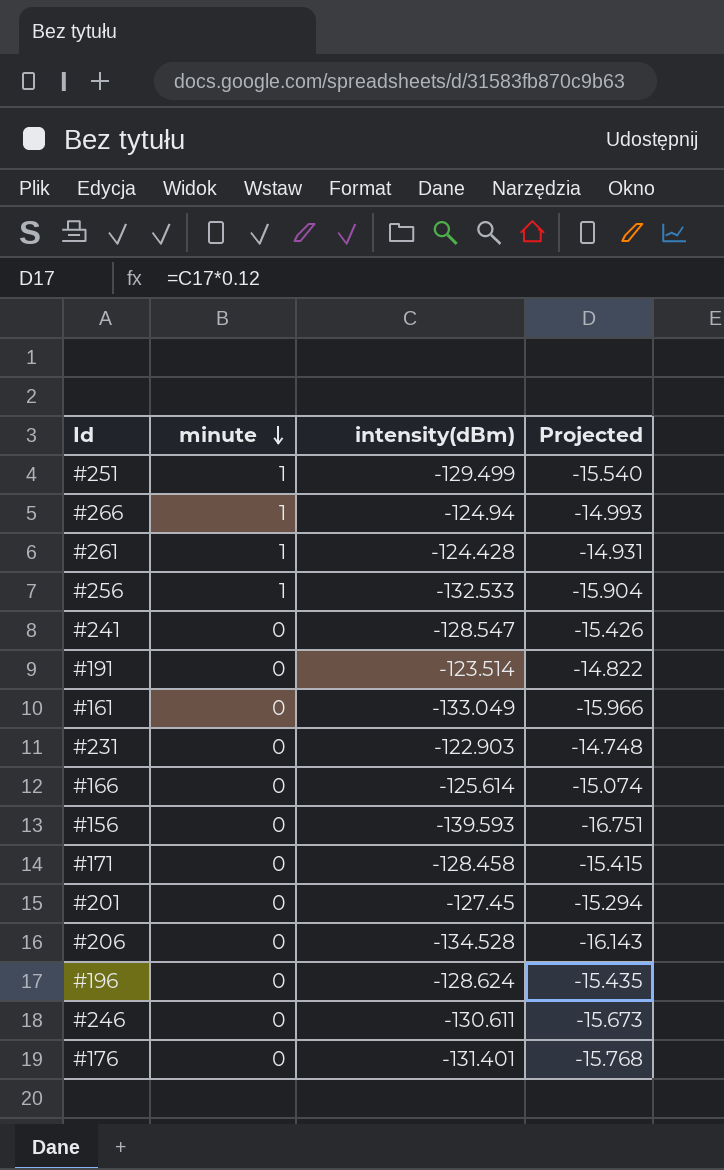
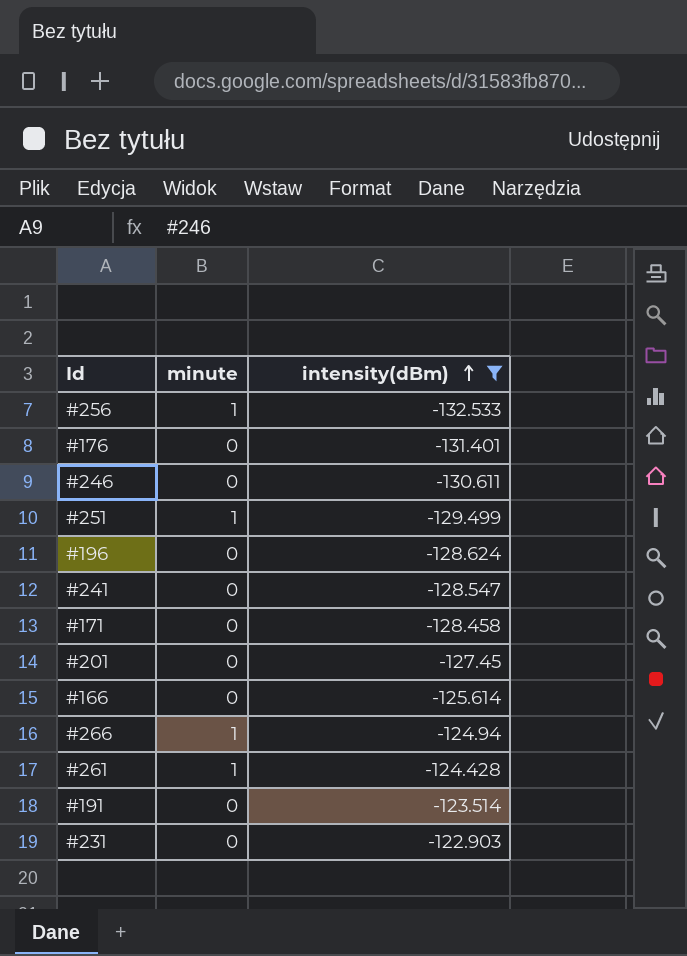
filter: none -> intensity(dBm) >= -132.533
row order: minute descending -> intensity(dBm) ascending
column Projected | formula: [intensity(dBm)] * 0.12 -> none

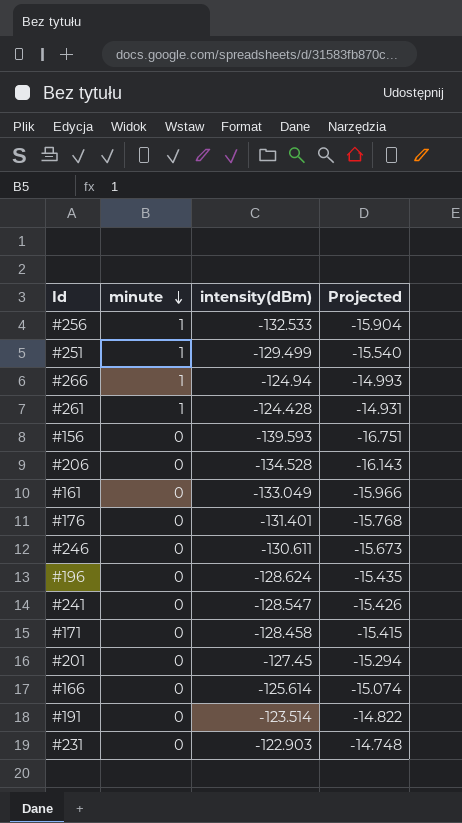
filter: intensity(dBm) >= -132.533 -> none
row order: intensity(dBm) ascending -> minute descending
column Projected | formula: none -> [intensity(dBm)] * 0.12

